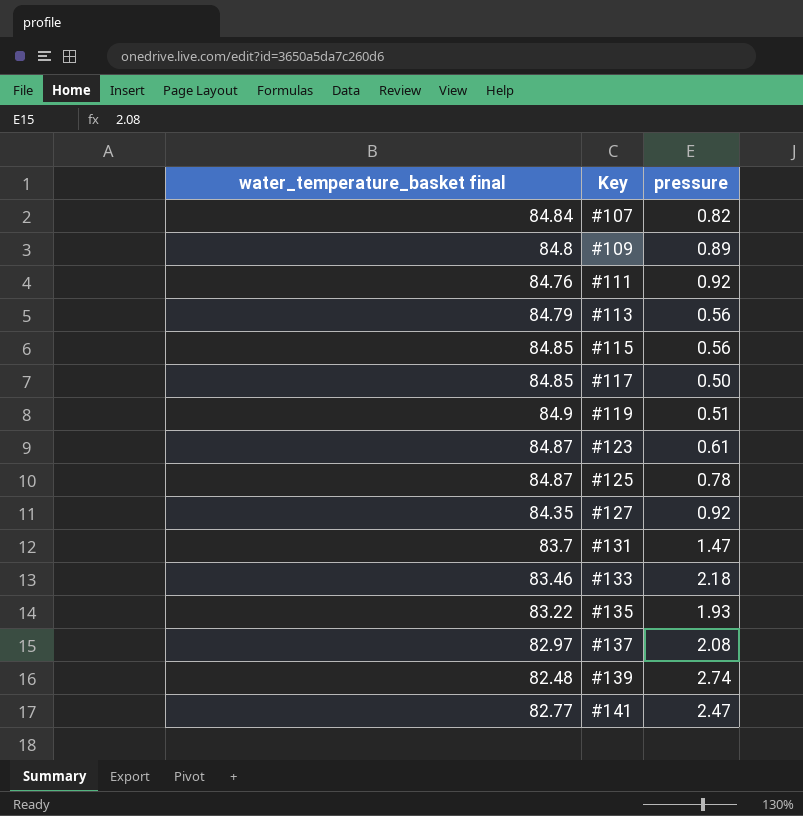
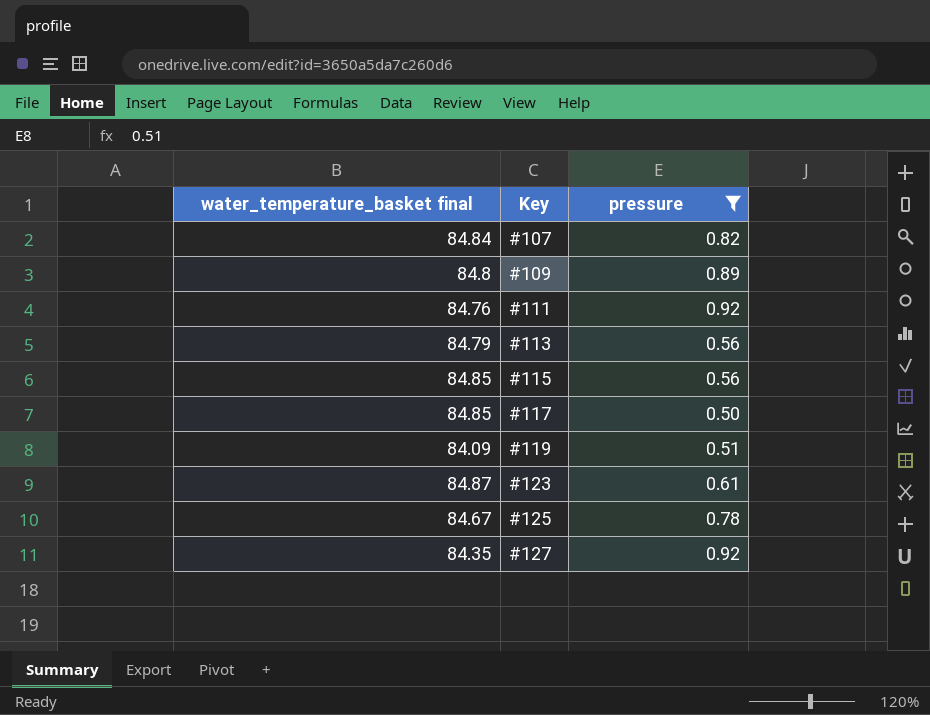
filter: none -> pressure <= 0.92
#119 | water_temperature_basket final: 84.9 -> 84.09
#125 | water_temperature_basket final: 84.87 -> 84.67

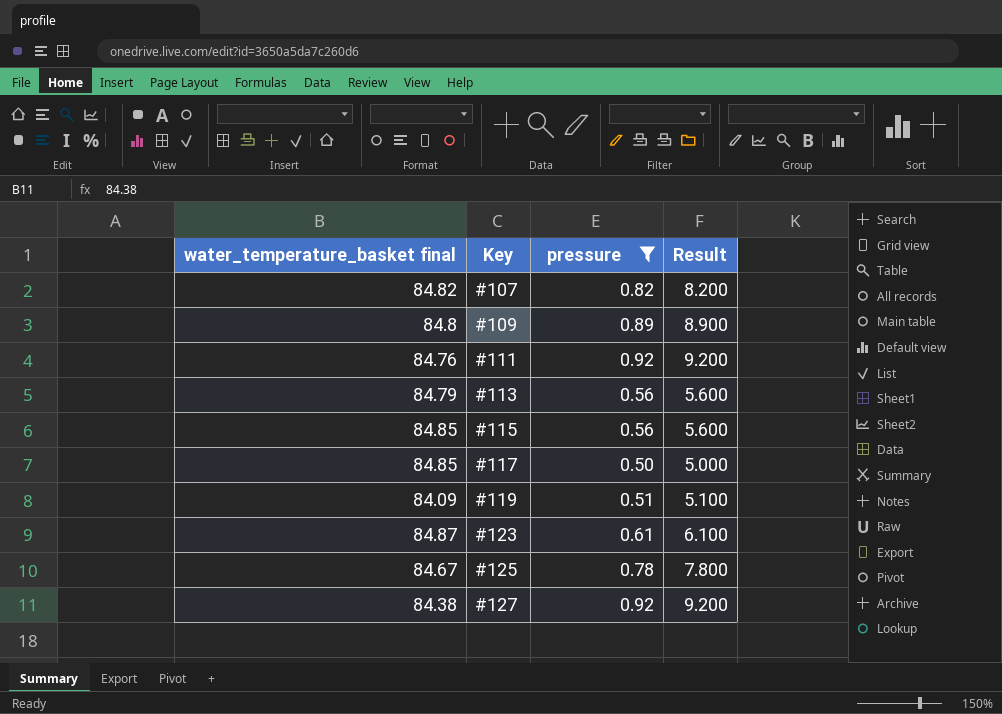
column Result | formula: none -> [pressure] * 10
#107 | water_temperature_basket final: 84.84 -> 84.82
#127 | water_temperature_basket final: 84.35 -> 84.38

